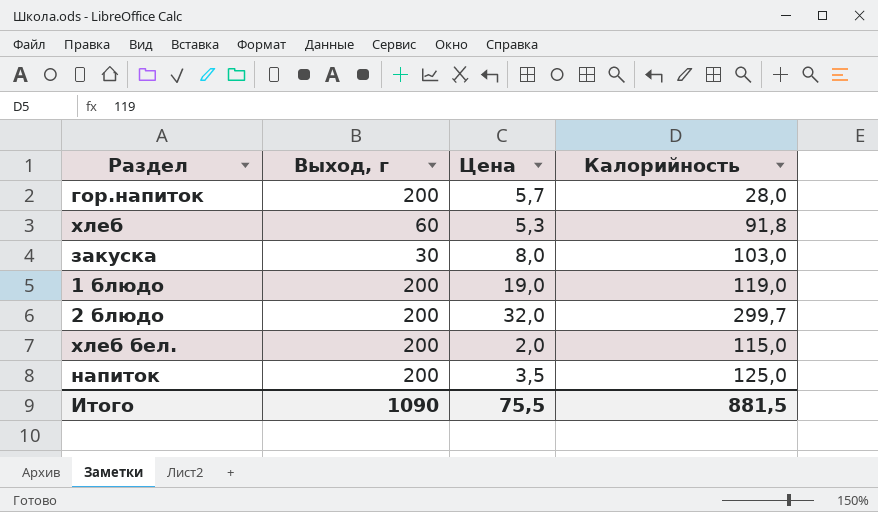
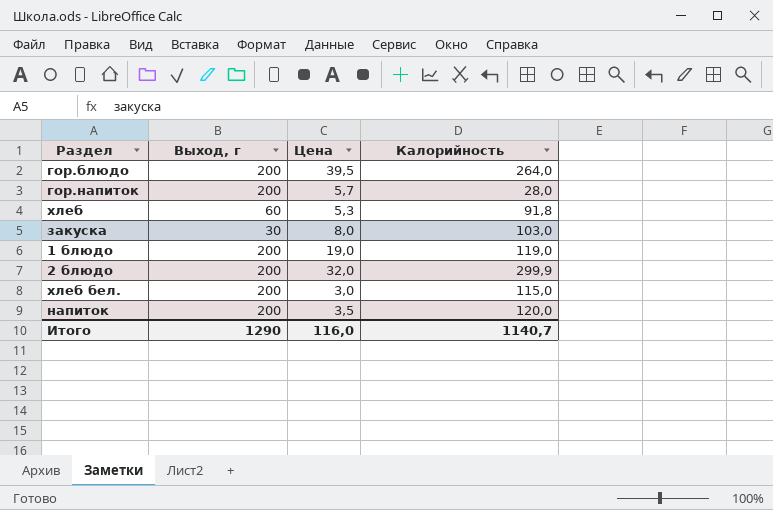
row гор.блюдо: none -> 200 | 39,5 | 264,0
2 блюдо | Калорийность: 299,7 -> 299,9
хлеб бел. | Цена: 2,0 -> 3,0
напиток | Калорийность: 125,0 -> 120,0
Итого | Выход, г: 1090 -> 1290
Итого | Цена: 75,5 -> 116,0
Итого | Калорийность: 881,5 -> 1140,7

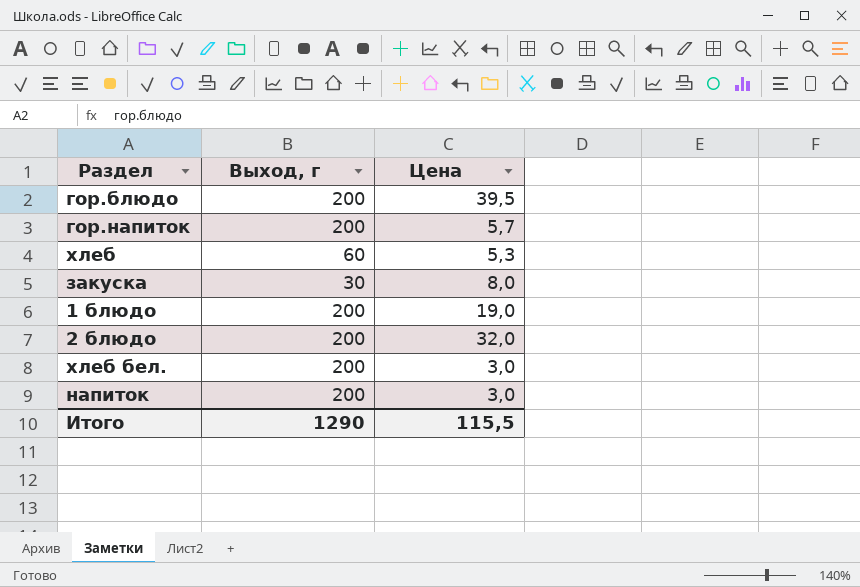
column Калорийность | position: 4 -> none
напиток | Цена: 3,5 -> 3,0
Итого | Цена: 116,0 -> 115,5

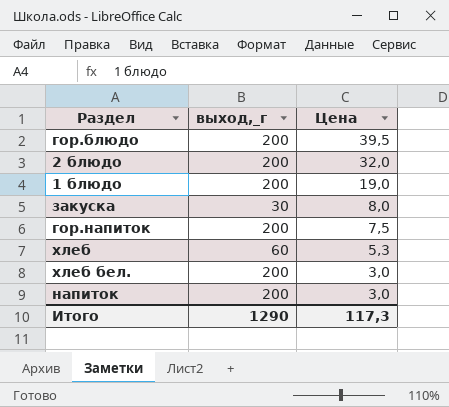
row order: none -> Цена descending
column name: Выход, г -> выход,_г
гор.напиток | Цена: 5,7 -> 7,5
Итого | Цена: 115,5 -> 117,3

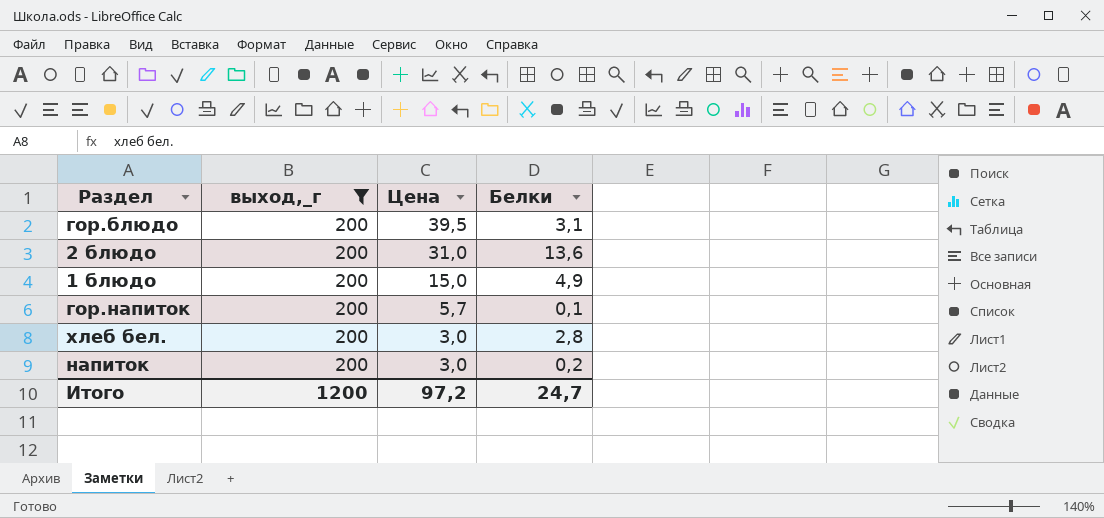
filter: none -> выход,_г = 200
column Белки | position: none -> 4
2 блюдо | Цена: 32,0 -> 31,0
1 блюдо | Цена: 19,0 -> 15,0
гор.напиток | Цена: 7,5 -> 5,7
Итого | выход,_г: 1290 -> 1200
Итого | Цена: 117,3 -> 97,2

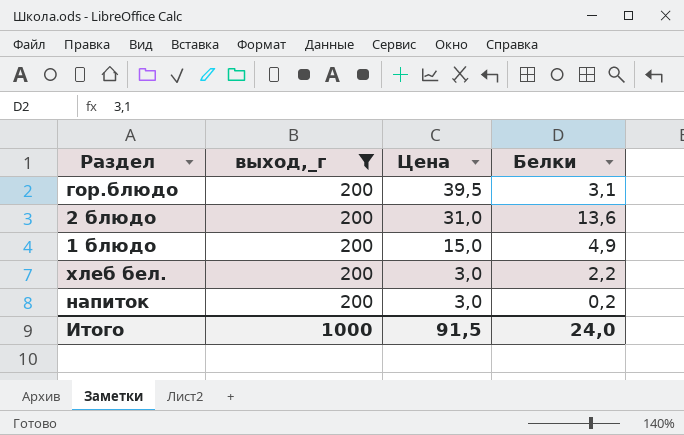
row гор.напиток: 200 | 5,7 | 0,1 -> none
хлеб бел. | Белки: 2,8 -> 2,2
Итого | выход,_г: 1200 -> 1000
Итого | Цена: 97,2 -> 91,5
Итого | Белки: 24,7 -> 24,0

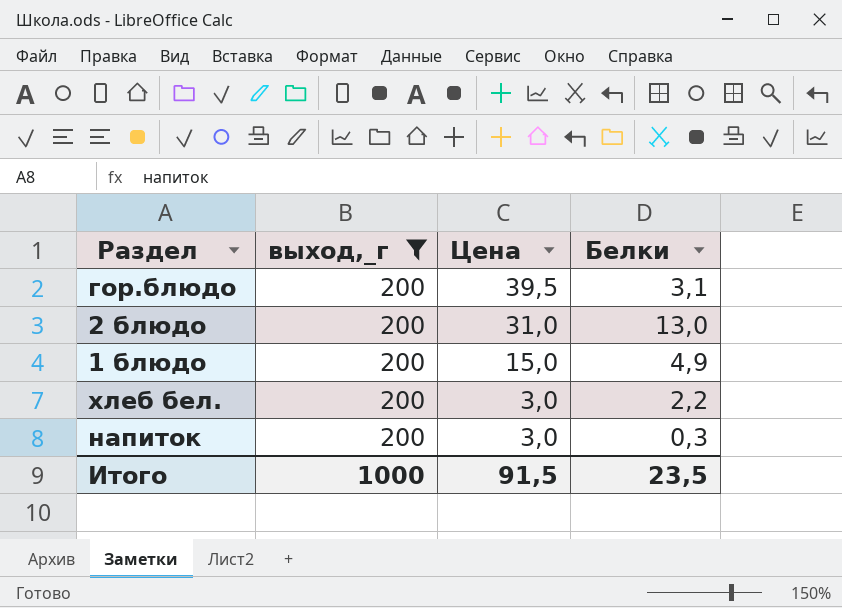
2 блюдо | Белки: 13,6 -> 13,0
напиток | Белки: 0,2 -> 0,3
Итого | Белки: 24,0 -> 23,5

